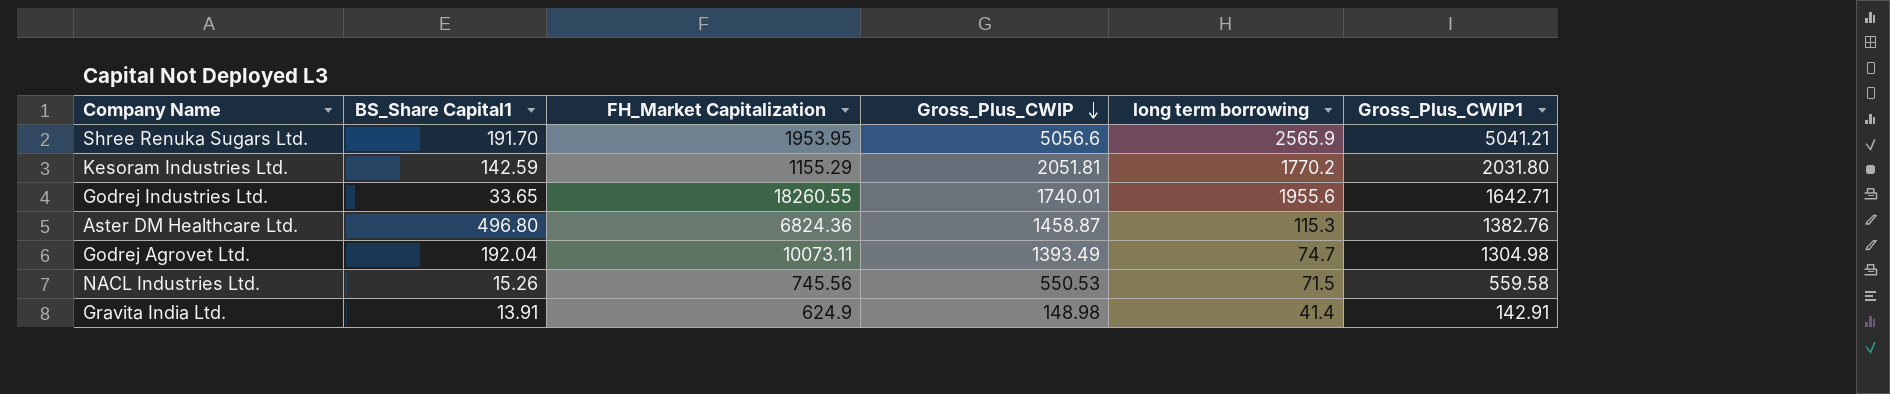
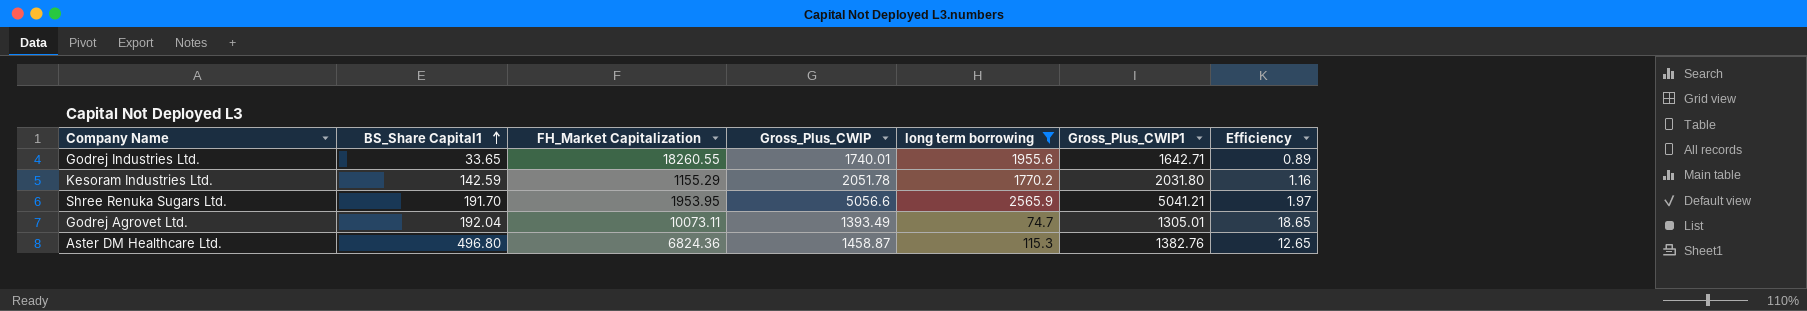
filter: none -> long term borrowing >= 74.7
row order: Gross_Plus_CWIP descending -> BS_Share Capital1 ascending
column Efficiency | formula: none -> [Gross_Plus_CWIP] / [long term borrowing]
Kesoram Industries Ltd. | Gross_Plus_CWIP: 2051.81 -> 2051.78
Godrej Agrovet Ltd. | Gross_Plus_CWIP1: 1304.98 -> 1305.01

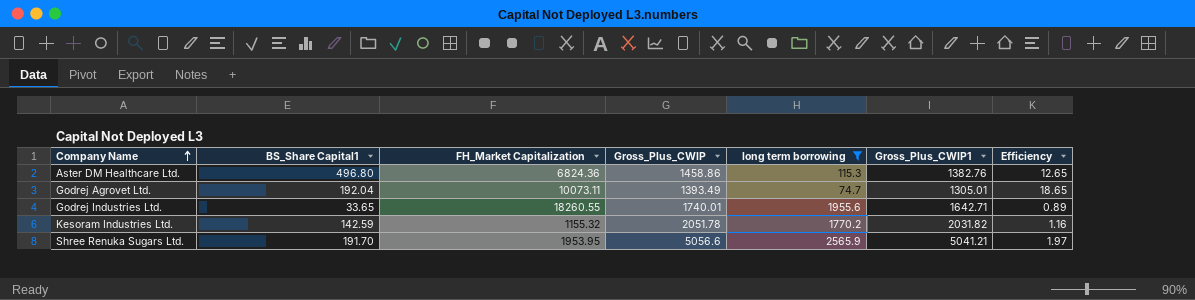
row order: BS_Share Capital1 ascending -> Company Name ascending
Aster DM Healthcare Ltd. | Gross_Plus_CWIP: 1458.87 -> 1458.86
Kesoram Industries Ltd. | FH_Market Capitalization: 1155.29 -> 1155.32
Kesoram Industries Ltd. | Gross_Plus_CWIP1: 2031.80 -> 2031.82

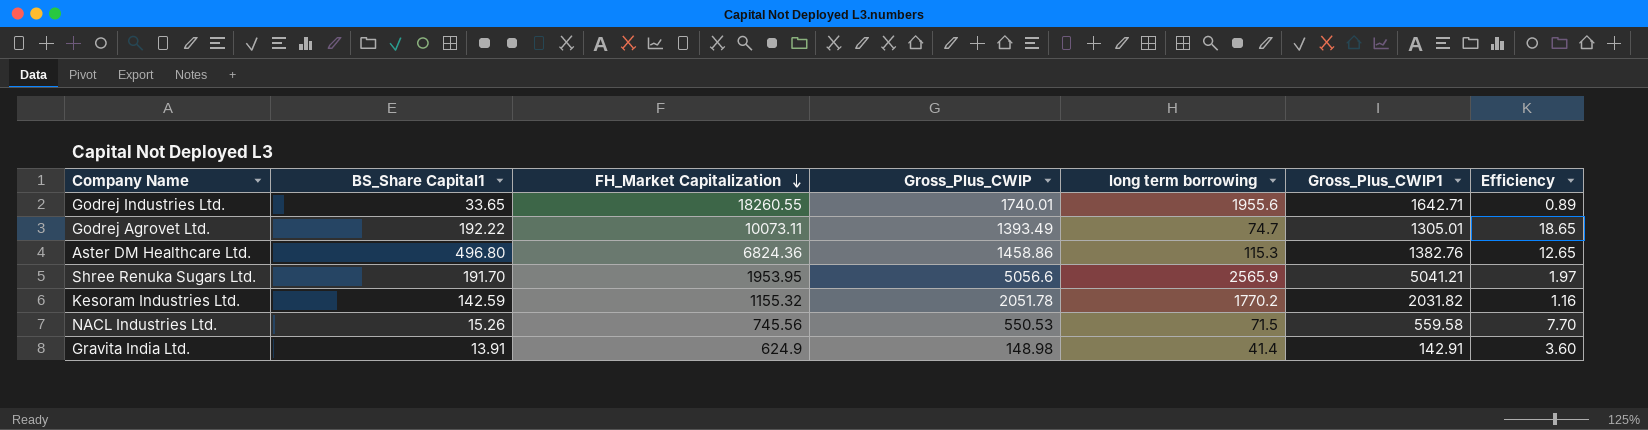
filter: long term borrowing >= 74.7 -> none
row order: Company Name ascending -> FH_Market Capitalization descending
Godrej Agrovet Ltd. | BS_Share Capital1: 192.04 -> 192.22

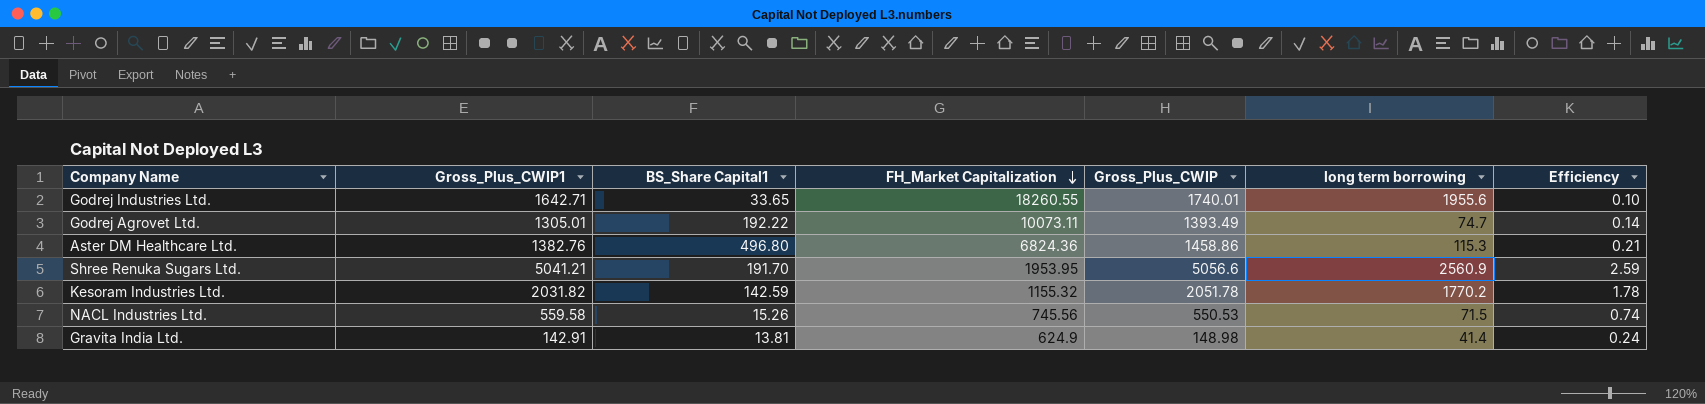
column Gross_Plus_CWIP1 | position: 6 -> 2
column Efficiency | formula: [Gross_Plus_CWIP] / [long term borrowing] -> [Gross_Plus_CWIP] / [FH_Market Capitalization]
Shree Renuka Sugars Ltd. | long term borrowing: 2565.9 -> 2560.9
Gravita India Ltd. | BS_Share Capital1: 13.91 -> 13.81

